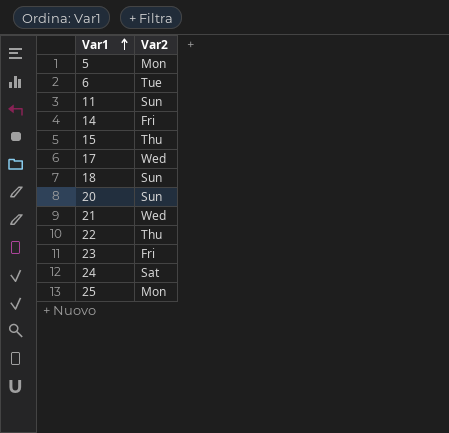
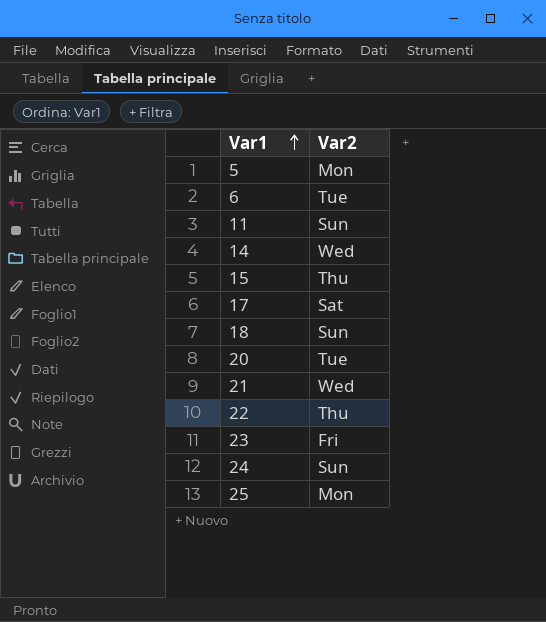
14 | Var2: Fri -> Wed
17 | Var2: Wed -> Sat
20 | Var2: Sun -> Tue
24 | Var2: Sat -> Sun

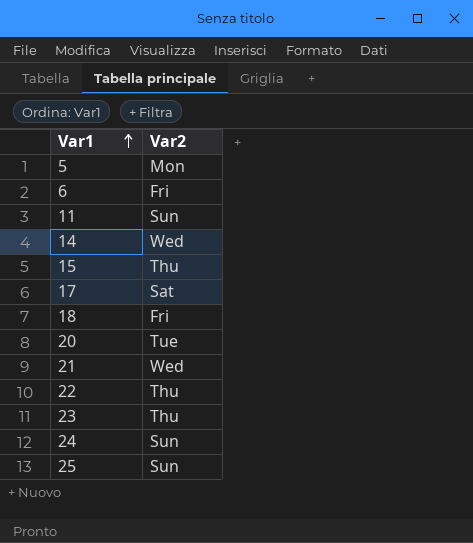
6 | Var2: Tue -> Fri
18 | Var2: Sun -> Fri
23 | Var2: Fri -> Thu
25 | Var2: Mon -> Sun

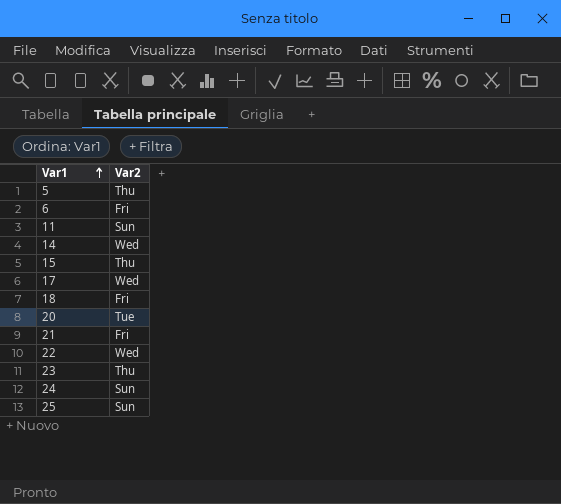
5 | Var2: Mon -> Thu
17 | Var2: Sat -> Wed
21 | Var2: Wed -> Fri
22 | Var2: Thu -> Wed

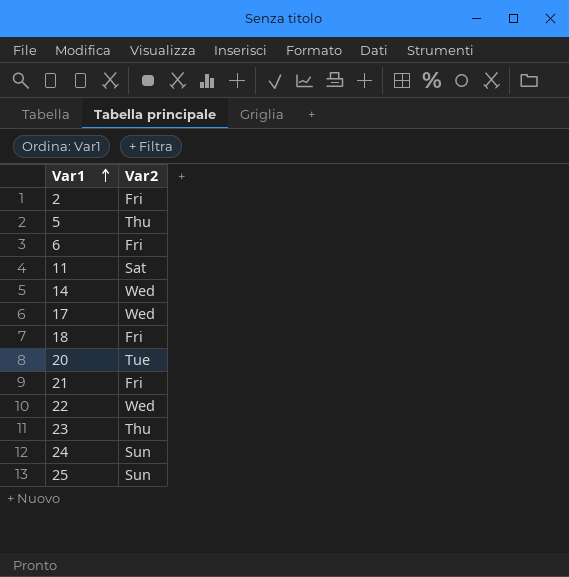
row 15: Thu -> none
row 2: none -> Fri
11 | Var2: Sun -> Sat

